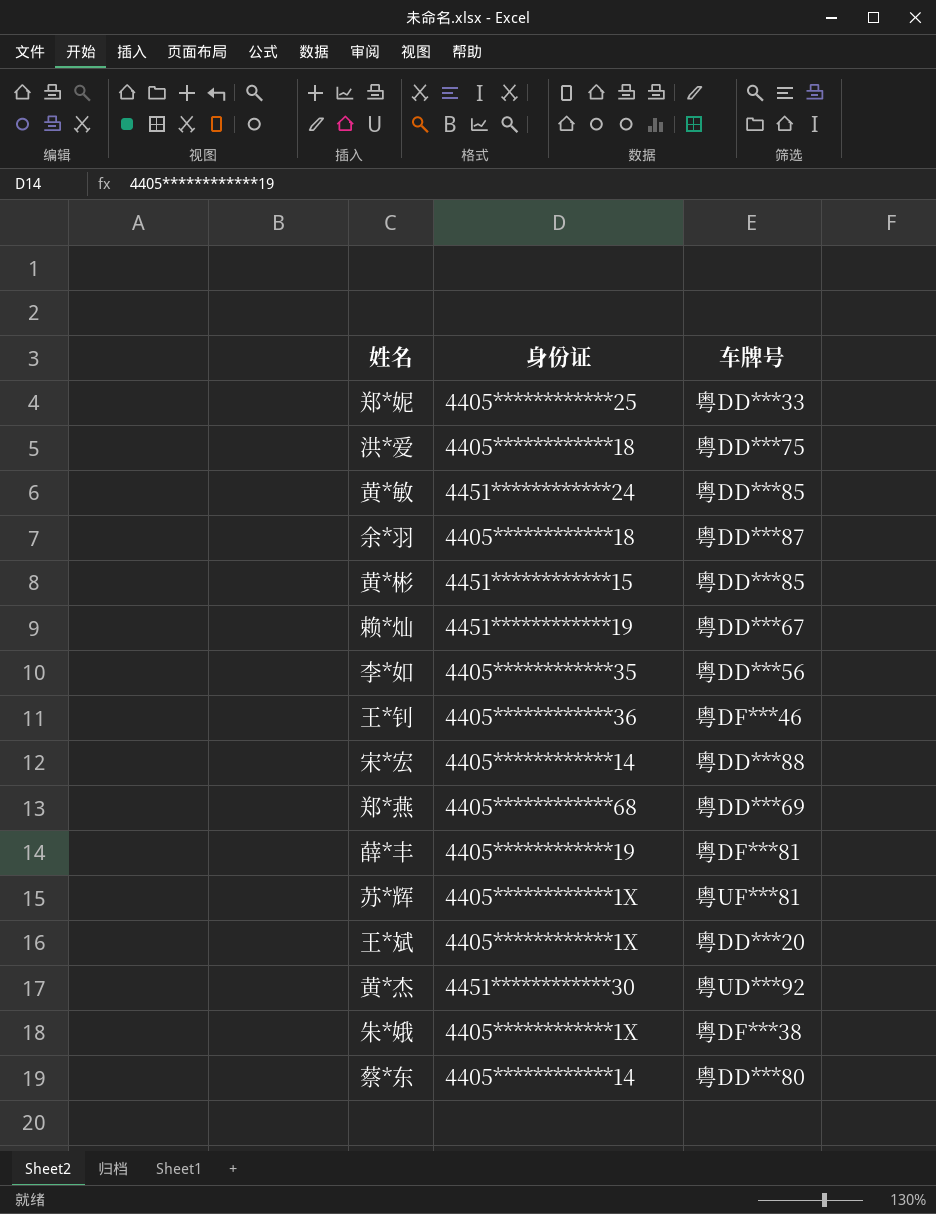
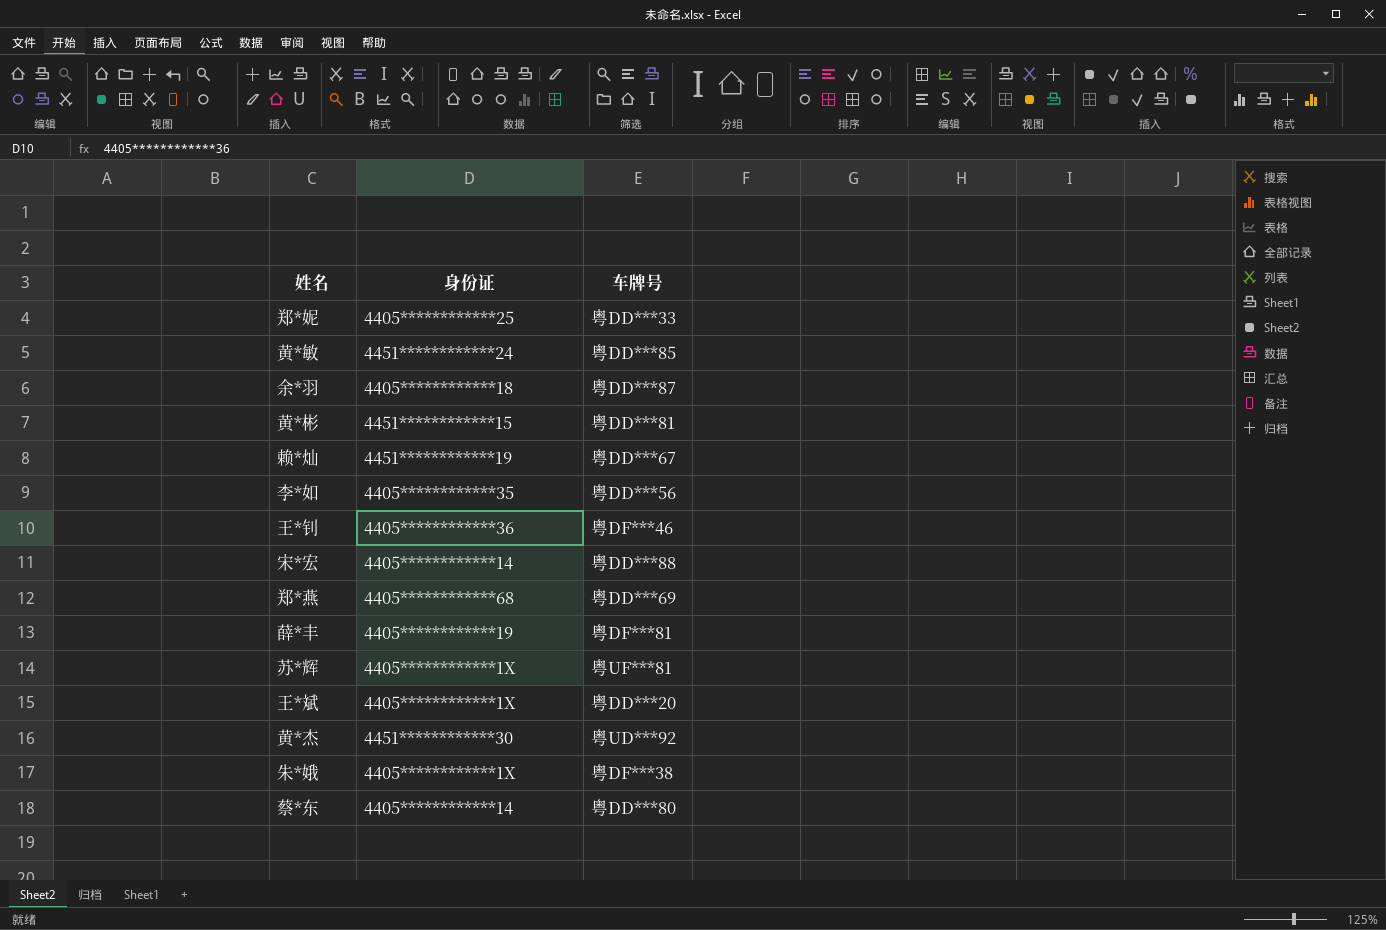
row 洪*爱: 4405************18 | 粤DD***75 -> none
黄*彬 | 车牌号: 粤DD***85 -> 粤DD***81

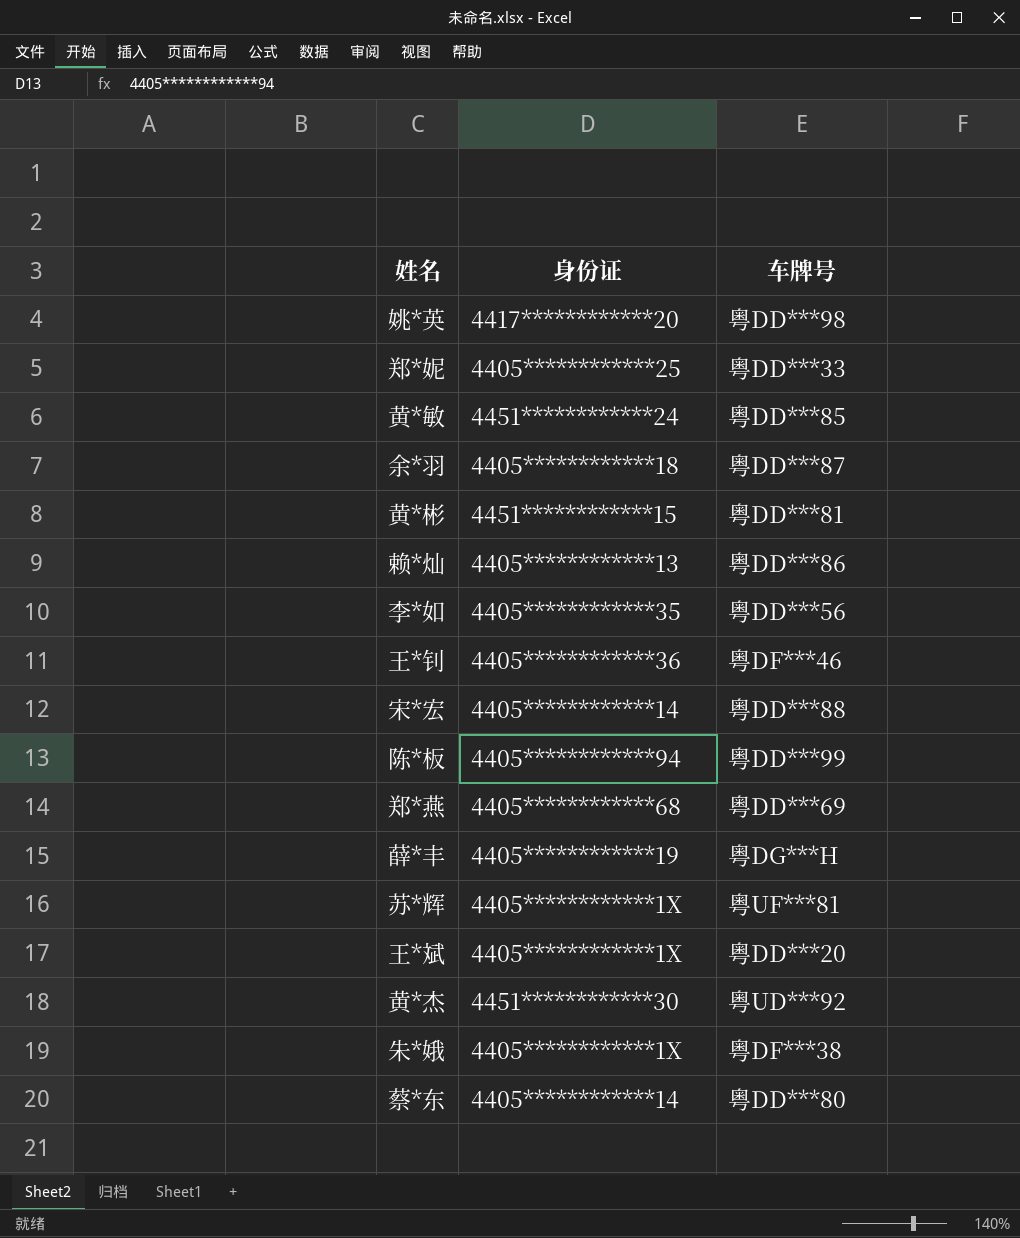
row 姚*英: none -> 4417************20 | 粤DD***98
赖*灿 | 身份证: 4451************19 -> 4405************13
赖*灿 | 车牌号: 粤DD***67 -> 粤DD***86
row 陈*板: none -> 4405************94 | 粤DD***99
薛*丰 | 车牌号: 粤DF***81 -> 粤DG***H

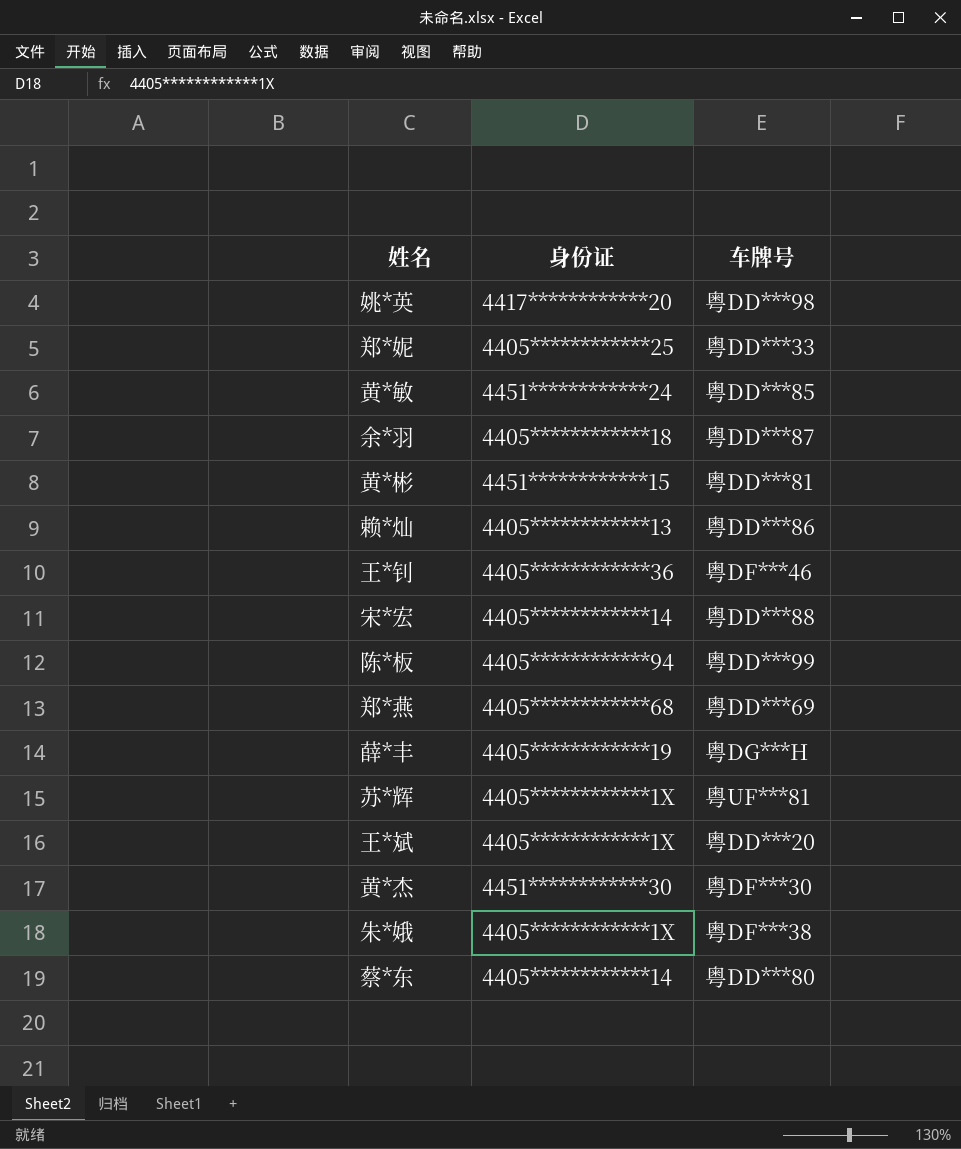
row 李*如: 4405************35 | 粤DD***56 -> none
黄*杰 | 车牌号: 粤UD***92 -> 粤DF***30

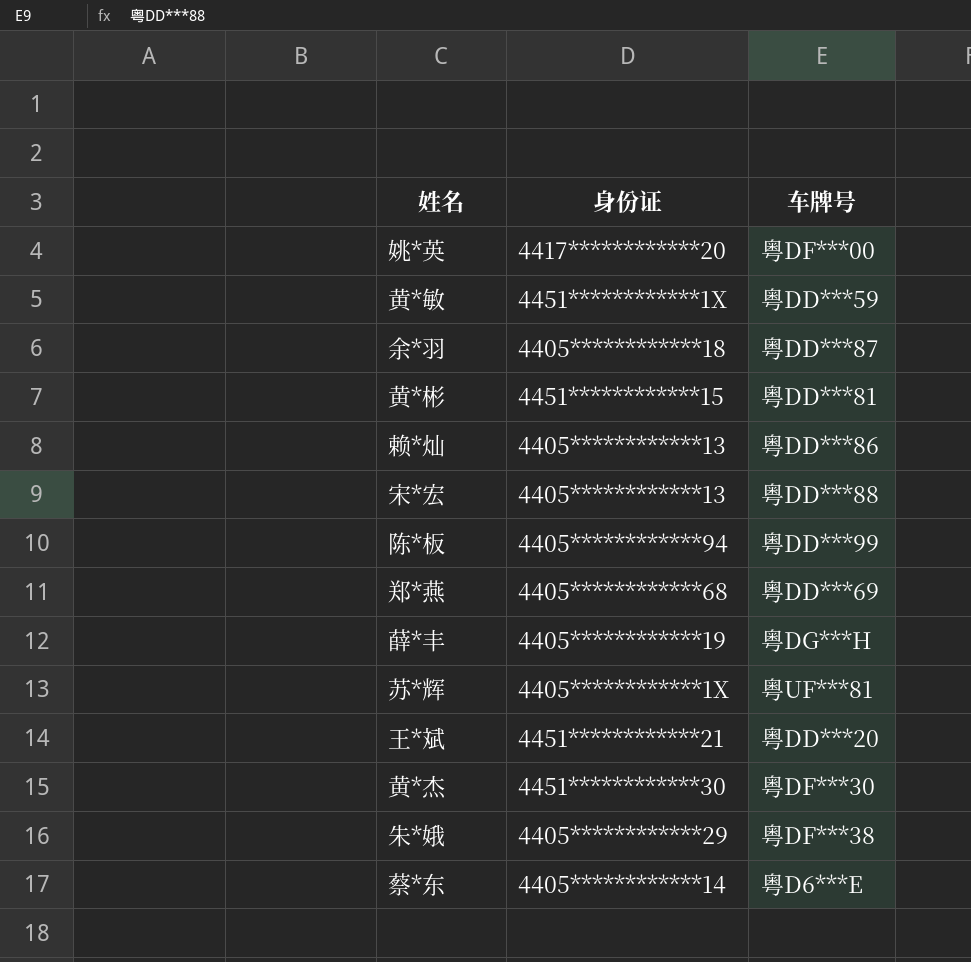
row 郑*妮: 4405************25 | 粤DD***33 -> none
row 王*钊: 4405************36 | 粤DF***46 -> none
姚*英 | 车牌号: 粤DD***98 -> 粤DF***00
黄*敏 | 身份证: 4451************24 -> 4451************1X
黄*敏 | 车牌号: 粤DD***85 -> 粤DD***59
宋*宏 | 身份证: 4405************14 -> 4405************13
王*斌 | 身份证: 4405************1X -> 4451************21
朱*娥 | 身份证: 4405************1X -> 4405************29
蔡*东 | 车牌号: 粤DD***80 -> 粤D6***E

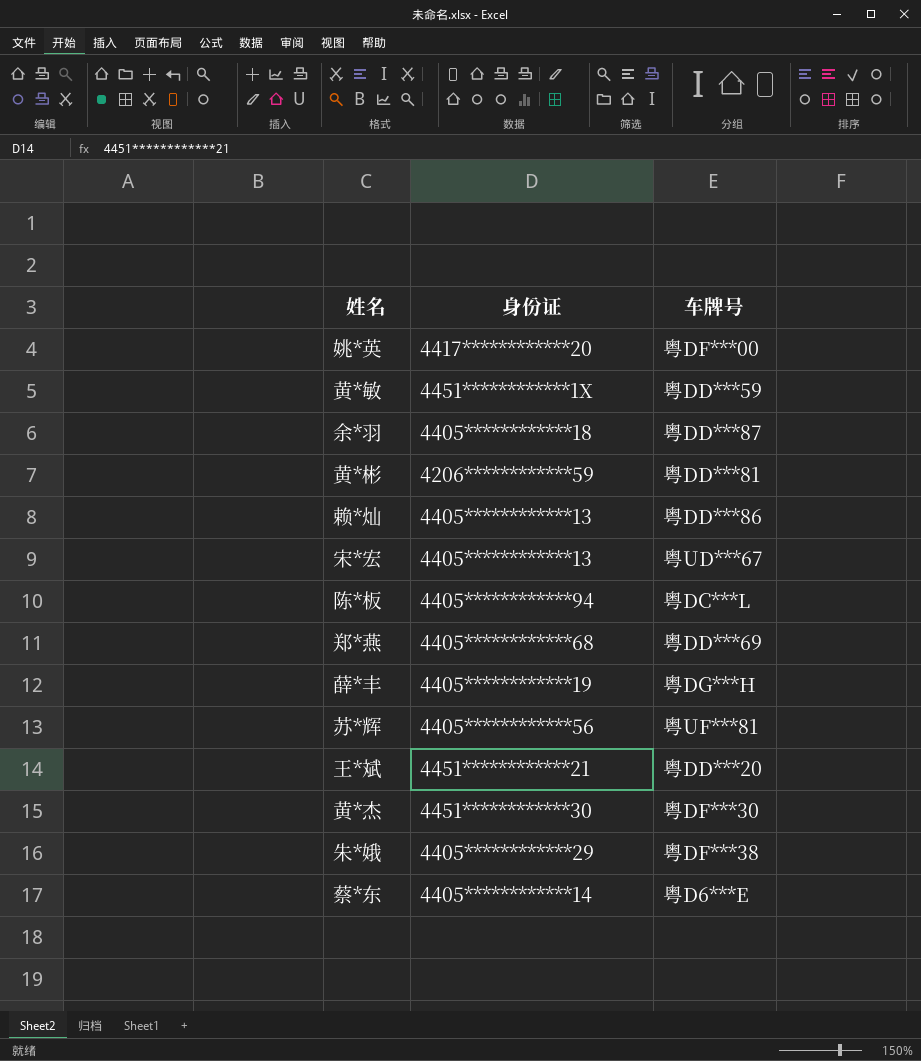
黄*彬 | 身份证: 4451************15 -> 4206************59
宋*宏 | 车牌号: 粤DD***88 -> 粤UD***67
陈*板 | 车牌号: 粤DD***99 -> 粤DC***L
苏*辉 | 身份证: 4405************1X -> 4405************56

